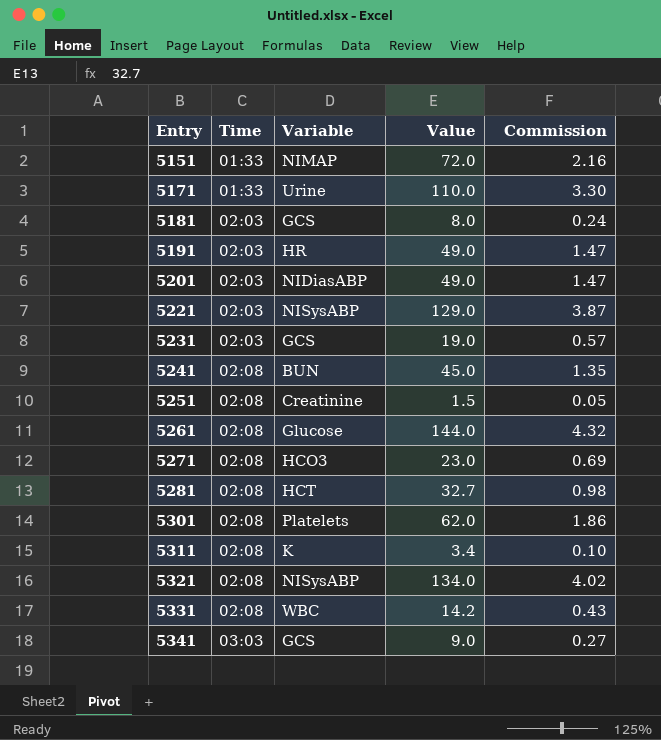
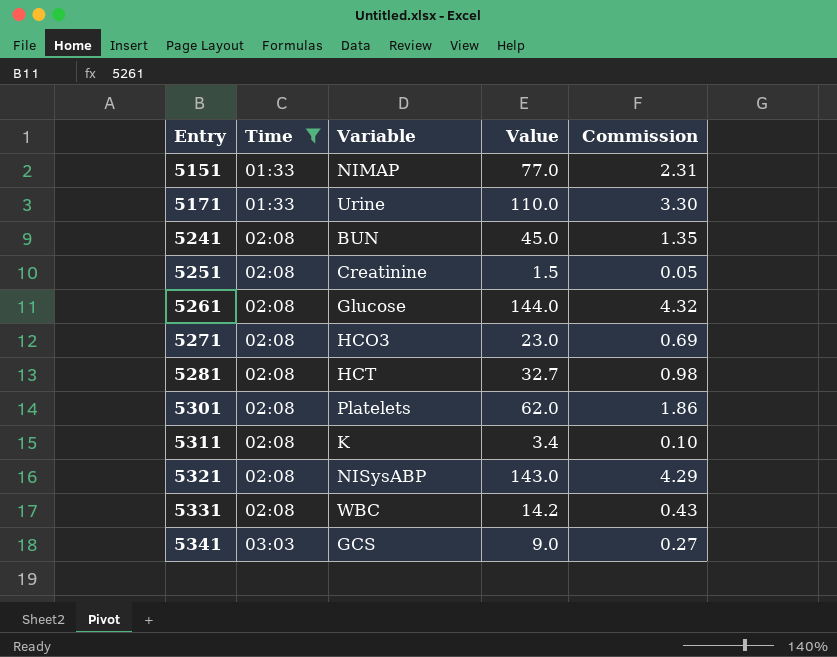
filter: none -> Time != 02:03
5151 | Value: 72.0 -> 77.0
5151 | Commission: 2.16 -> 2.31
5321 | Value: 134.0 -> 143.0
5321 | Commission: 4.02 -> 4.29

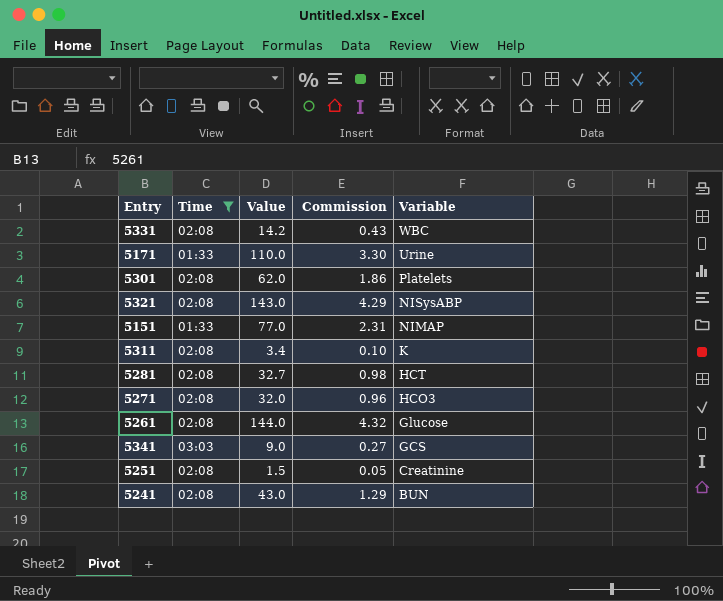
row order: Entry ascending -> Variable descending
column Variable | position: 3 -> 5
5271 | Value: 23.0 -> 32.0
5271 | Commission: 0.69 -> 0.96
5241 | Value: 45.0 -> 43.0
5241 | Commission: 1.35 -> 1.29

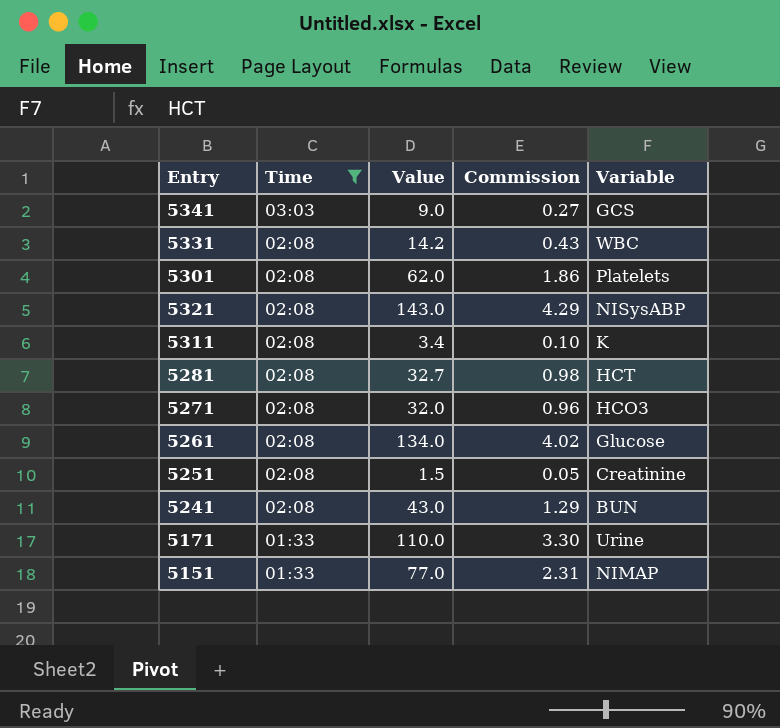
row order: Variable descending -> Time descending
5261 | Value: 144.0 -> 134.0
5261 | Commission: 4.32 -> 4.02

